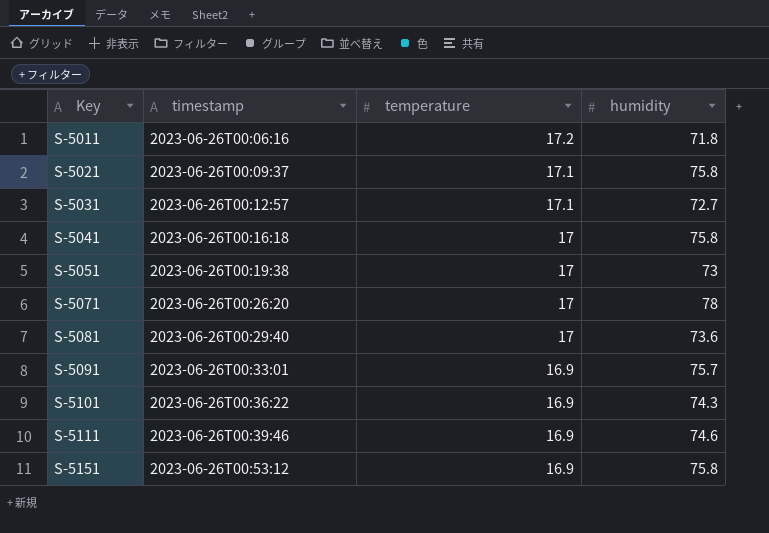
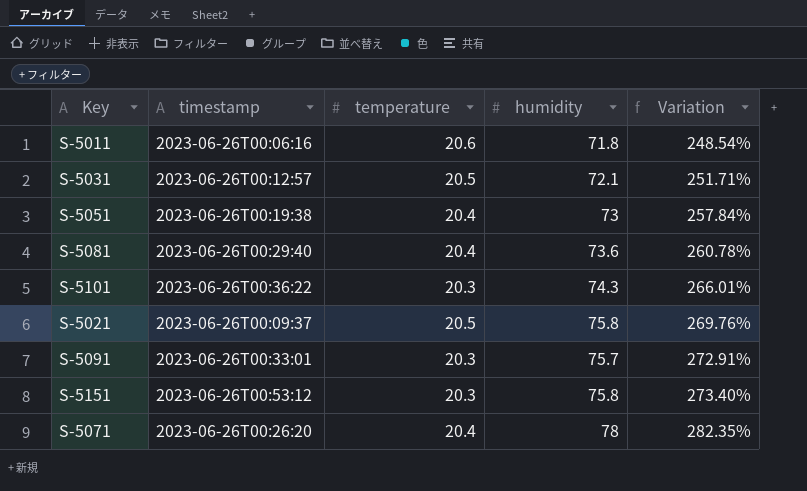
row order: Key ascending -> Variation ascending
column Variation | formula: none -> ([humidity] - [temperature]) / [temperature]
row S-5041: 2023-06-26T00:16:18 | 17 | 75.8 -> none
row S-5111: 2023-06-26T00:39:46 | 16.9 | 74.6 -> none
S-5011 | temperature: 17.2 -> 20.6
S-5031 | temperature: 17.1 -> 20.5
S-5031 | humidity: 72.7 -> 72.1
S-5051 | temperature: 17 -> 20.4
S-5081 | temperature: 17 -> 20.4
S-5101 | temperature: 16.9 -> 20.3
S-5021 | temperature: 17.1 -> 20.5
S-5091 | temperature: 16.9 -> 20.3
S-5151 | temperature: 16.9 -> 20.3
S-5071 | temperature: 17 -> 20.4

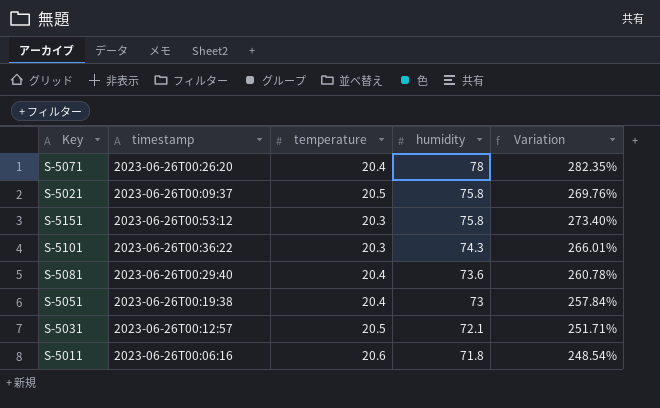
row order: Variation ascending -> humidity descending
row S-5091: 2023-06-26T00:33:01 | 20.3 | 75.7 | 272.91% -> none

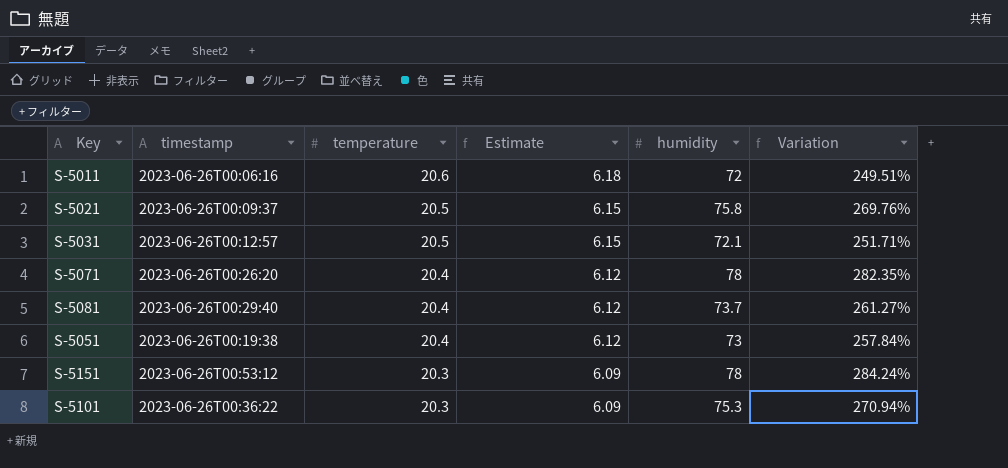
row order: humidity descending -> temperature descending
column Estimate | formula: none -> [temperature] * 0.3
S-5011 | humidity: 71.8 -> 72
S-5011 | Variation: 248.54% -> 249.51%
S-5081 | humidity: 73.6 -> 73.7
S-5081 | Variation: 260.78% -> 261.27%
S-5151 | humidity: 75.8 -> 78
S-5151 | Variation: 273.40% -> 284.24%
S-5101 | humidity: 74.3 -> 75.3
S-5101 | Variation: 266.01% -> 270.94%

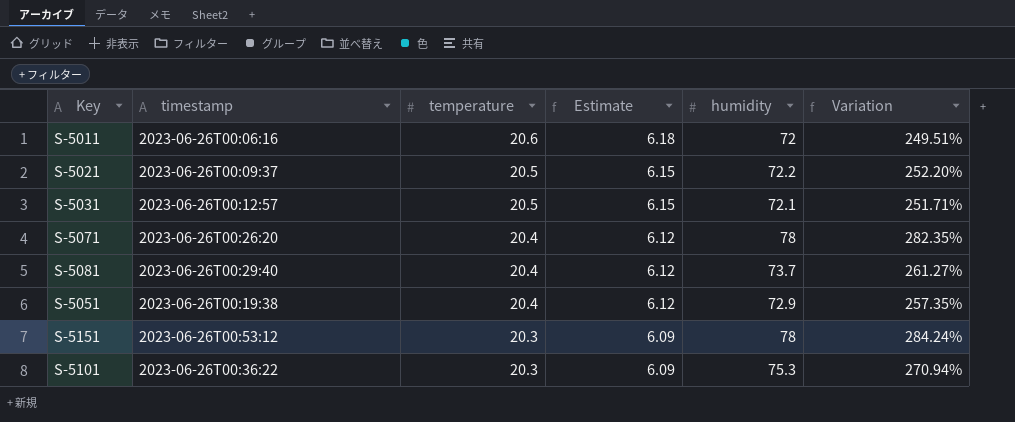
S-5021 | humidity: 75.8 -> 72.2
S-5021 | Variation: 269.76% -> 252.20%
S-5051 | humidity: 73 -> 72.9
S-5051 | Variation: 257.84% -> 257.35%

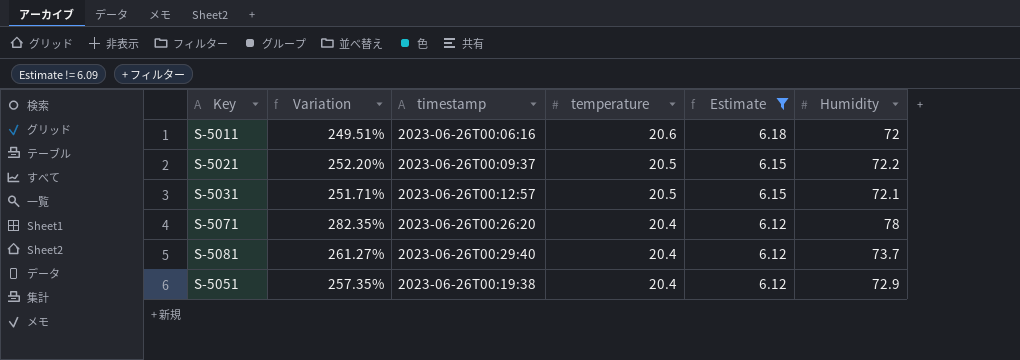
filter: none -> Estimate != 6.09
column Variation | position: 6 -> 2
column name: humidity -> Humidity

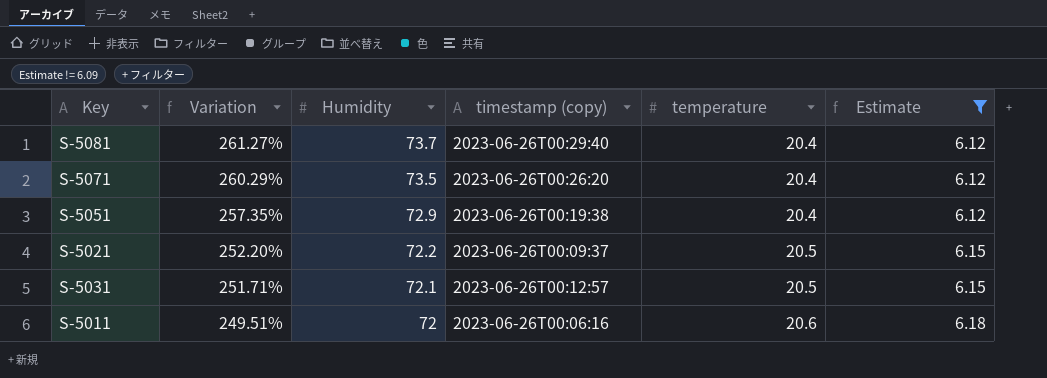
row order: temperature descending -> Variation descending
column Humidity | position: 6 -> 3
column name: timestamp -> timestamp (copy)
S-5071 | Variation: 282.35% -> 260.29%
S-5071 | Humidity: 78 -> 73.5

